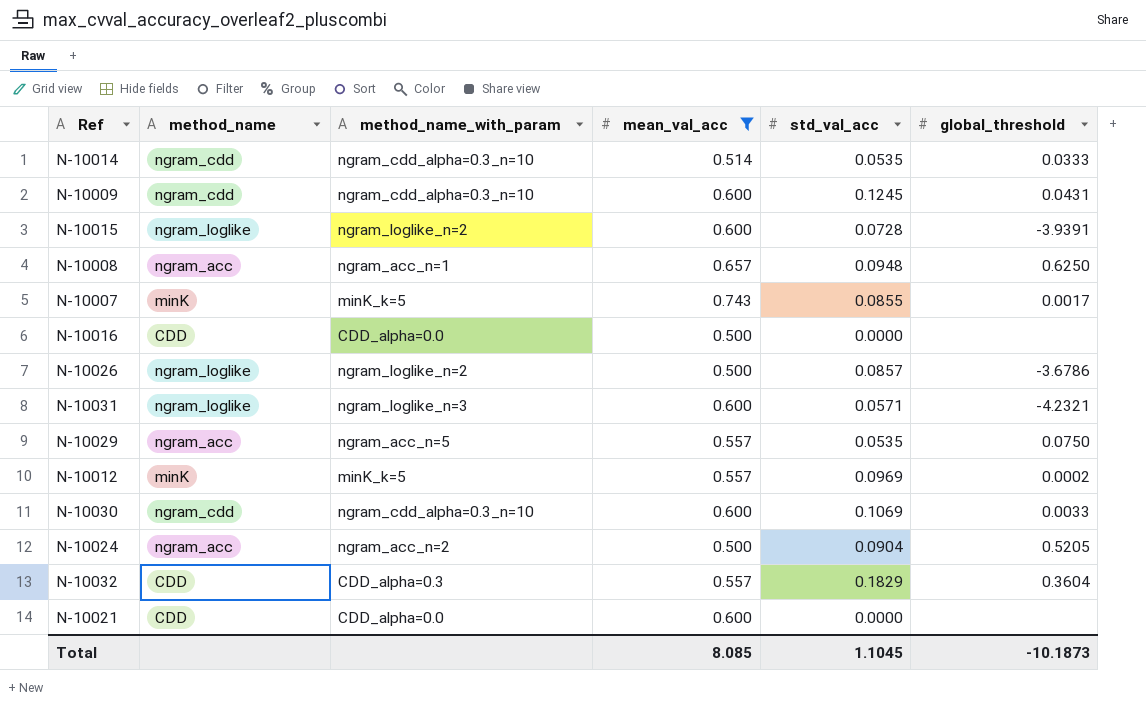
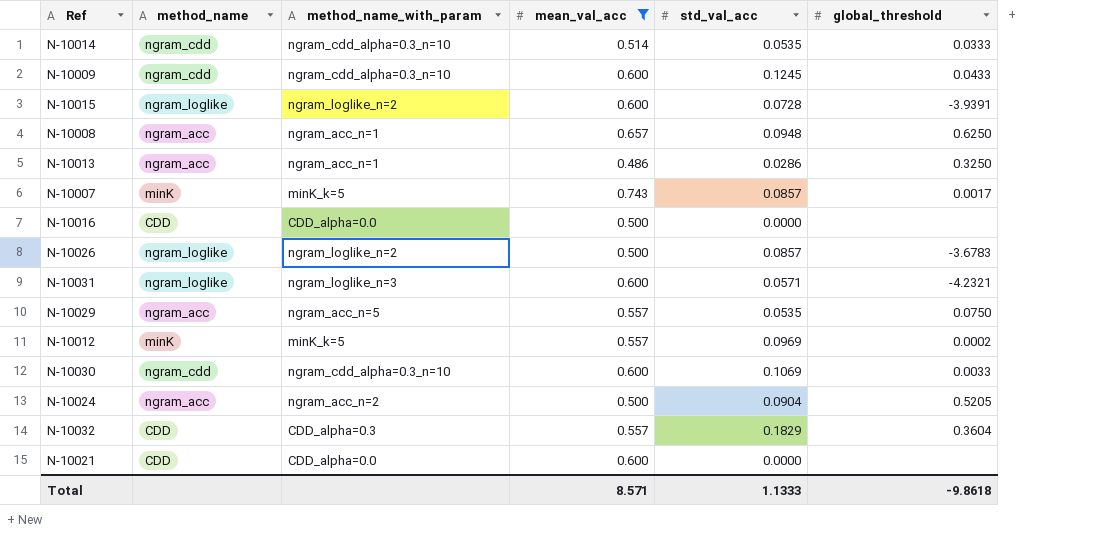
N-10009 | global_threshold: 0.0431 -> 0.0433
row N-10013: none -> ngram_acc | ngram_acc_n=1 | 0.486 | 0.0286 | 0.3250
N-10007 | std_val_acc: 0.0855 -> 0.0857
N-10026 | global_threshold: -3.6786 -> -3.6783
Total | mean_val_acc: 8.085 -> 8.571
Total | std_val_acc: 1.1045 -> 1.1333
Total | global_threshold: -10.1873 -> -9.8618

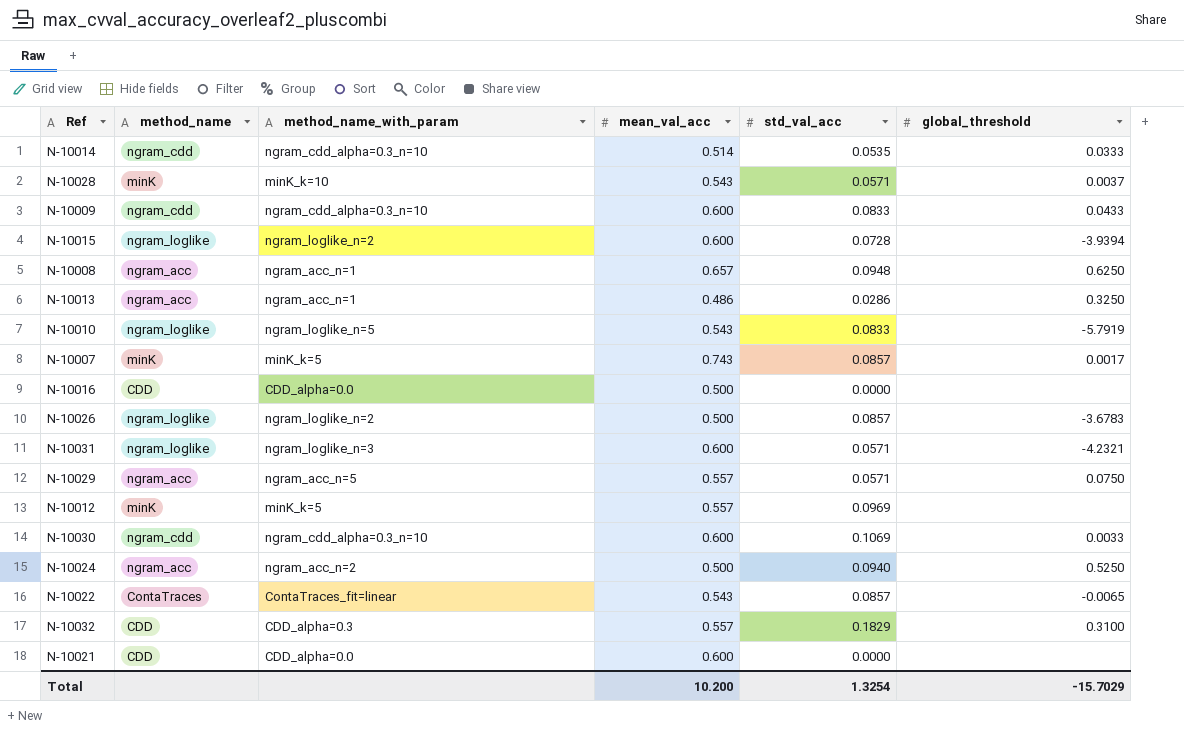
filter: mean_val_acc != 0.543 -> none
N-10009 | std_val_acc: 0.1245 -> 0.0833
N-10015 | global_threshold: -3.9391 -> -3.9394
N-10029 | std_val_acc: 0.0535 -> 0.0571
N-10012 | global_threshold: 0.0002 -> none
N-10024 | std_val_acc: 0.0904 -> 0.0940
N-10024 | global_threshold: 0.5205 -> 0.5250
N-10032 | global_threshold: 0.3604 -> 0.3100
Total | mean_val_acc: 8.571 -> 10.200
Total | std_val_acc: 1.1333 -> 1.3254
Total | global_threshold: -9.8618 -> -15.7029

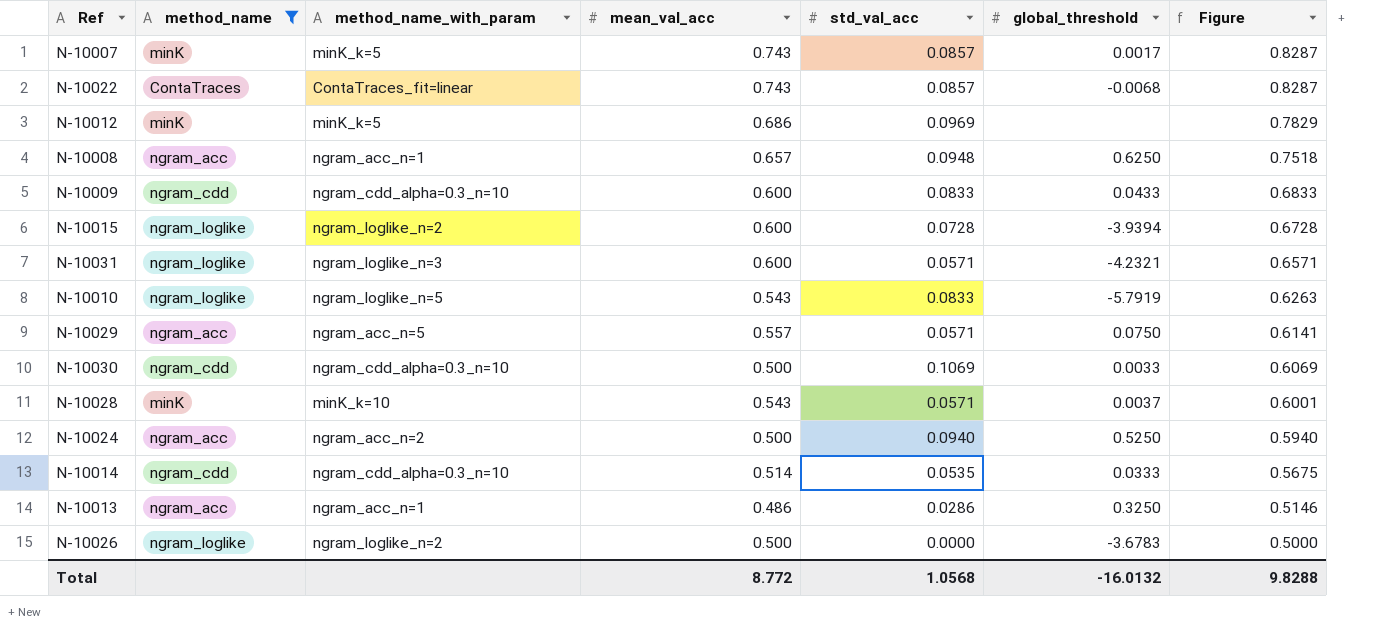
filter: none -> method_name != CDD
row order: none -> Figure descending
column Figure | formula: none -> [mean_val_acc] + [std_val_acc]
N-10022 | mean_val_acc: 0.543 -> 0.743
N-10022 | global_threshold: -0.0065 -> -0.0068
N-10012 | mean_val_acc: 0.557 -> 0.686
N-10030 | mean_val_acc: 0.600 -> 0.500
N-10026 | std_val_acc: 0.0857 -> 0.0000
Total | mean_val_acc: 10.200 -> 8.772
Total | std_val_acc: 1.3254 -> 1.0568
Total | global_threshold: -15.7029 -> -16.0132

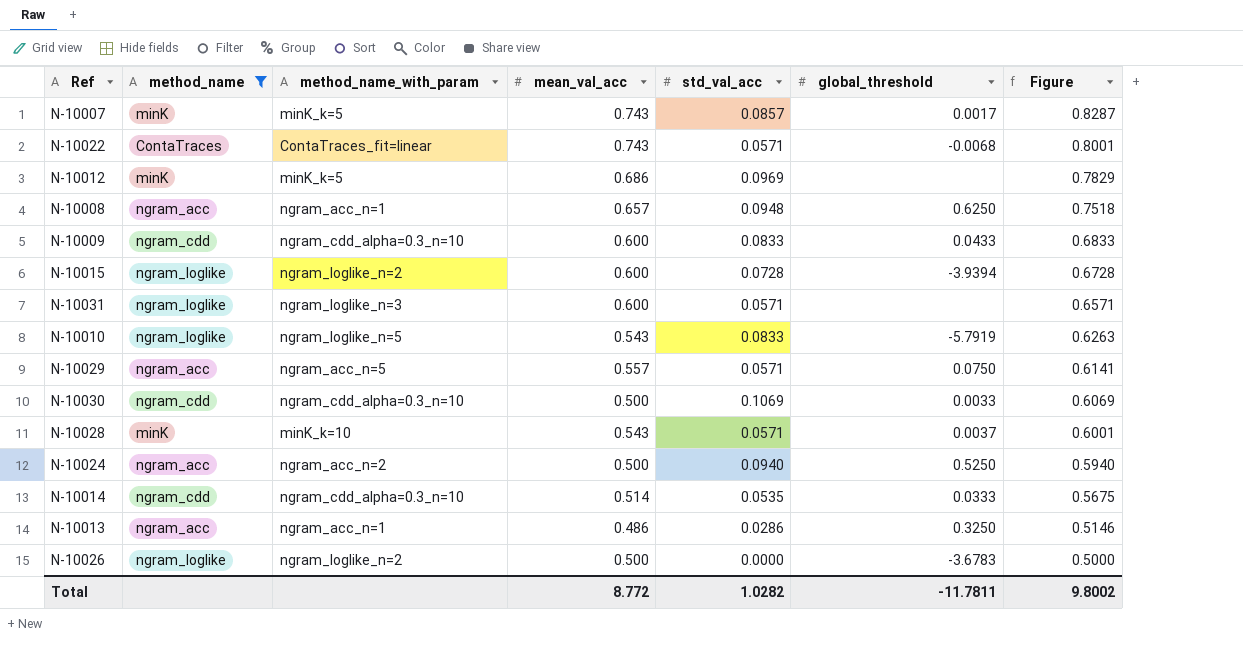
N-10022 | std_val_acc: 0.0857 -> 0.0571
N-10022 | Figure: 0.8287 -> 0.8001
N-10031 | global_threshold: -4.2321 -> none
Total | std_val_acc: 1.0568 -> 1.0282
Total | global_threshold: -16.0132 -> -11.7811
Total | Figure: 9.8288 -> 9.8002

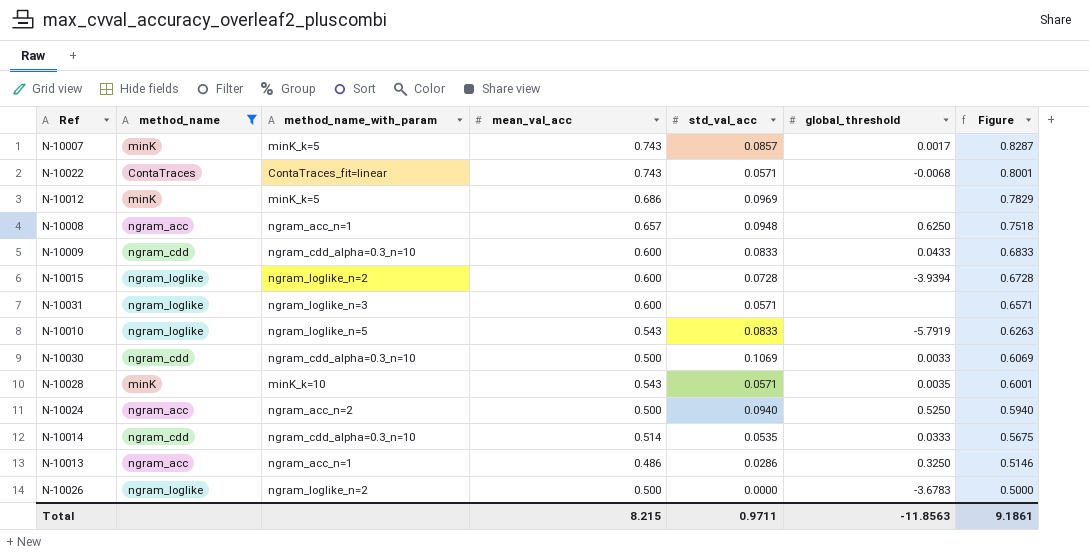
row N-10029: ngram_acc | ngram_acc_n=5 | 0.557 | 0.0571 | 0.0750 | 0.6141 -> none
N-10028 | global_threshold: 0.0037 -> 0.0035
Total | mean_val_acc: 8.772 -> 8.215
Total | std_val_acc: 1.0282 -> 0.9711
Total | global_threshold: -11.7811 -> -11.8563
Total | Figure: 9.8002 -> 9.1861

